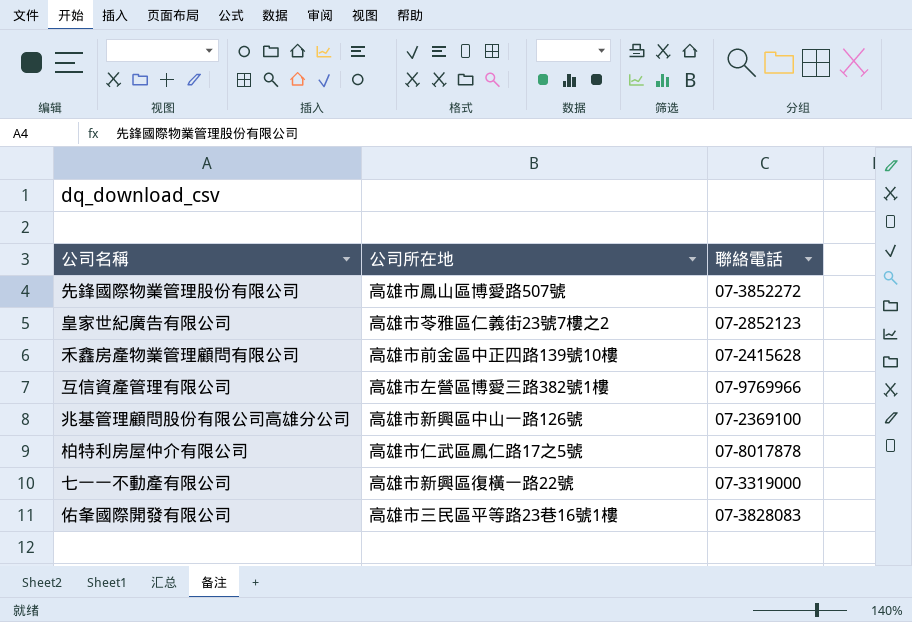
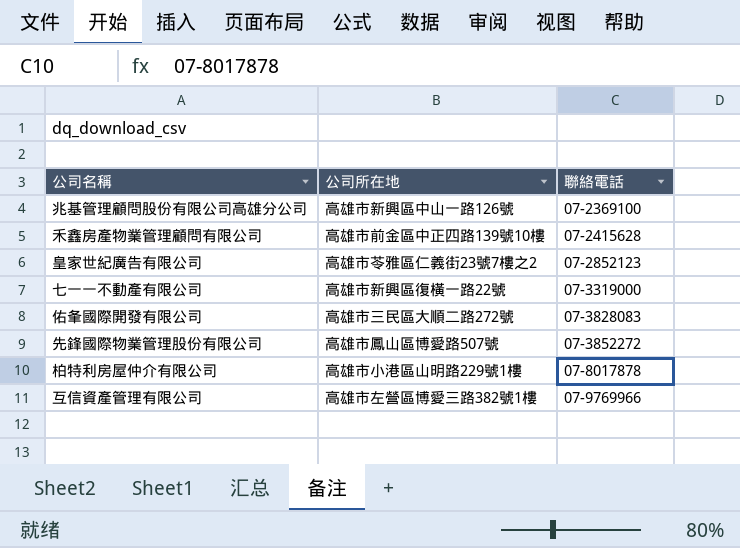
row order: none -> 聯絡電話 ascending
佑夆國際開發有限公司 | 公司所在地: 高雄市三民區平等路23巷16號1樓 -> 高雄市三民區大順二路272號
柏特利房屋仲介有限公司 | 公司所在地: 高雄市仁武區鳳仁路17之5號 -> 高雄市小港區山明路229號1樓

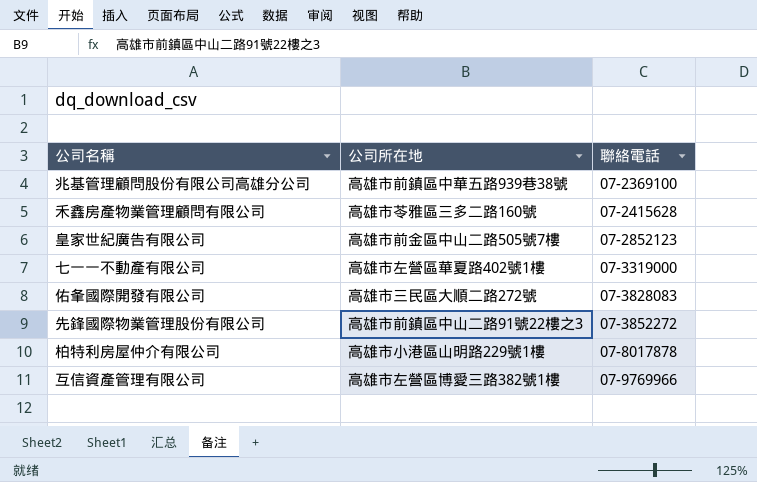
兆基管理顧問股份有限公司高雄分公司 | 公司所在地: 高雄市新興區中山一路126號 -> 高雄市前鎮區中華五路939巷38號
禾鑫房產物業管理顧問有限公司 | 公司所在地: 高雄市前金區中正四路139號10樓 -> 高雄市苓雅區三多二路160號
皇家世紀廣告有限公司 | 公司所在地: 高雄市苓雅區仁義街23號7樓之2 -> 高雄市前金區中山二路505號7樓
七一一不動產有限公司 | 公司所在地: 高雄市新興區復橫一路22號 -> 高雄市左營區華夏路402號1樓
先鋒國際物業管理股份有限公司 | 公司所在地: 高雄市鳳山區博愛路507號 -> 高雄市前鎮區中山二路91號22樓之3

